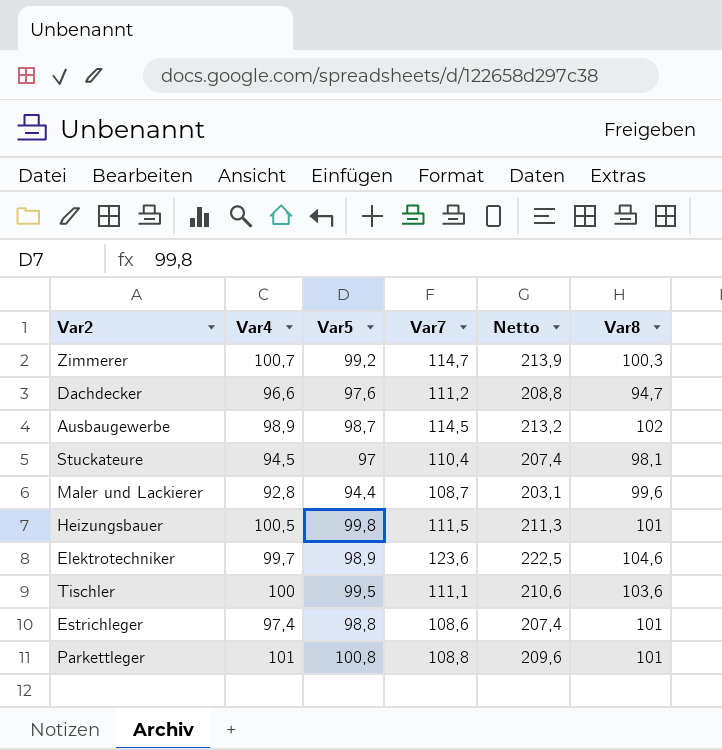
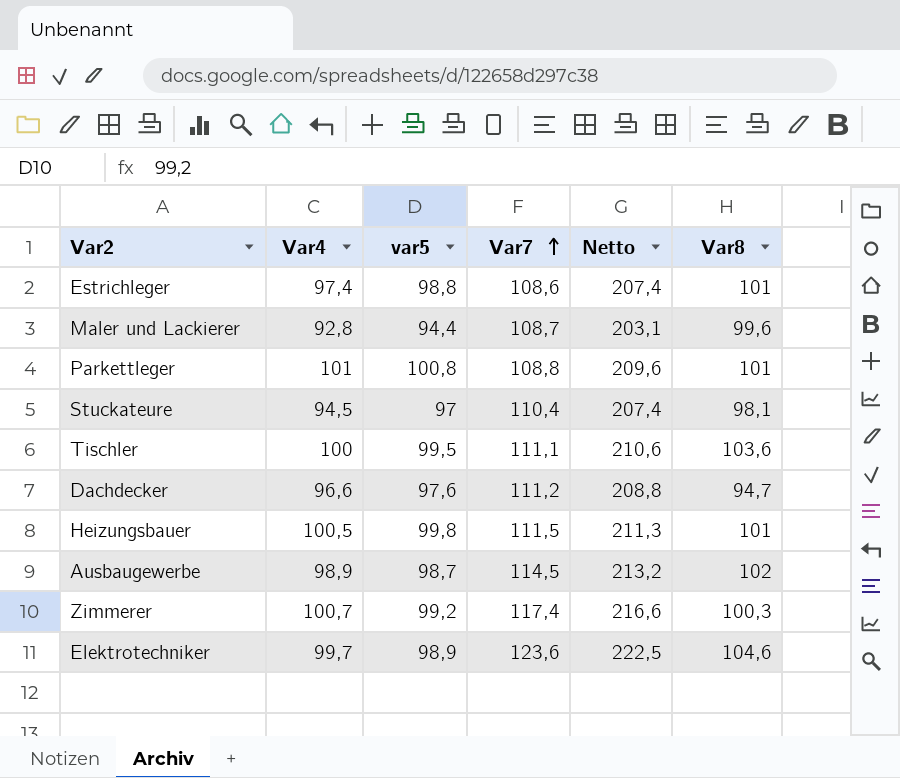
row order: none -> Var7 ascending
column name: Var5 -> var5
Zimmerer | Var7: 114,7 -> 117,4
Zimmerer | Netto: 213,9 -> 216,6

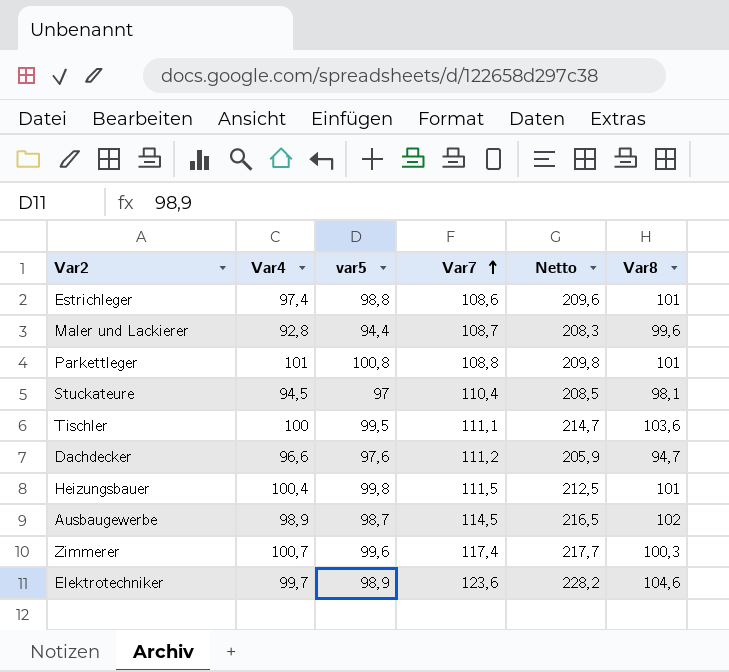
column Netto | formula: [var5] + [Var7] -> [Var7] + [Var8]
Heizungsbauer | Var4: 100,5 -> 100,4
Zimmerer | var5: 99,2 -> 99,6

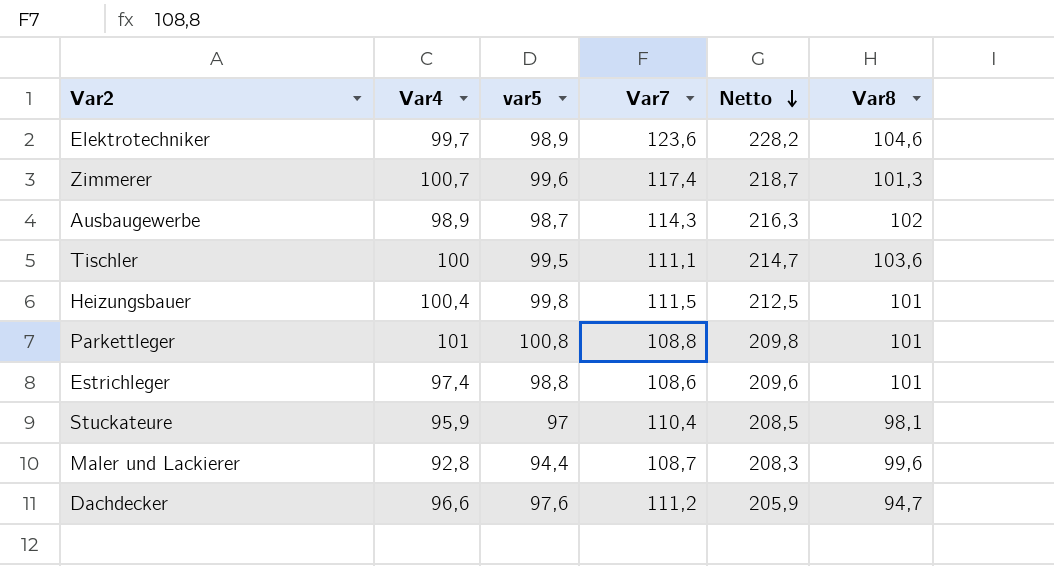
row order: Var7 ascending -> Netto descending
Zimmerer | Netto: 217,7 -> 218,7
Zimmerer | Var8: 100,3 -> 101,3
Ausbaugewerbe | Var7: 114,5 -> 114,3
Ausbaugewerbe | Netto: 216,5 -> 216,3
Stuckateure | Var4: 94,5 -> 95,9

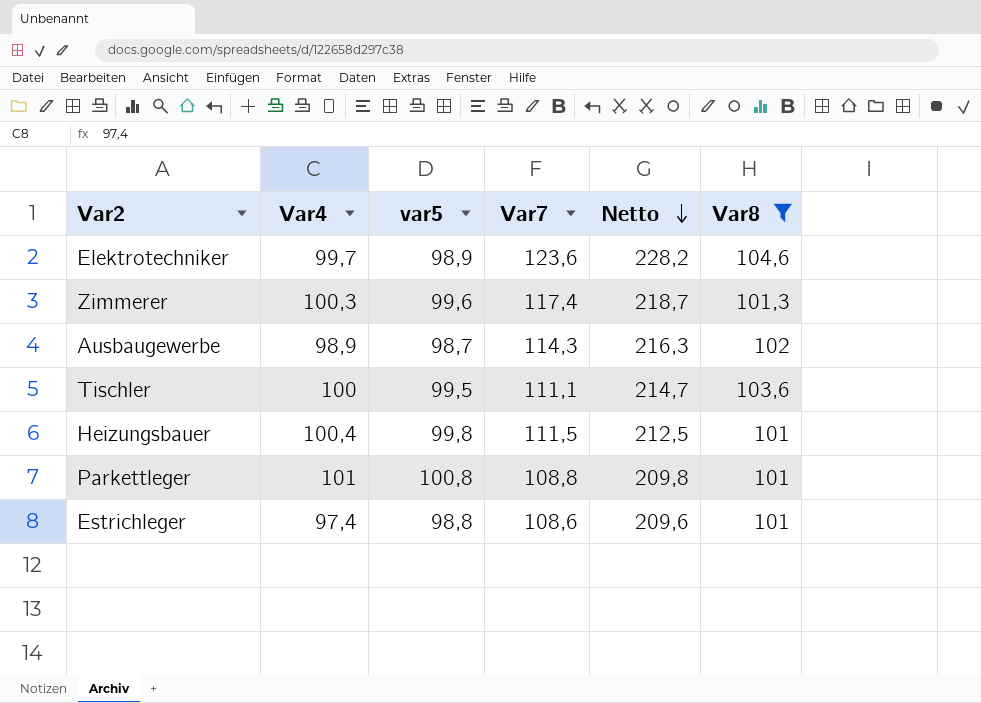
filter: none -> Var8 >= 101
Zimmerer | Var4: 100,7 -> 100,3

